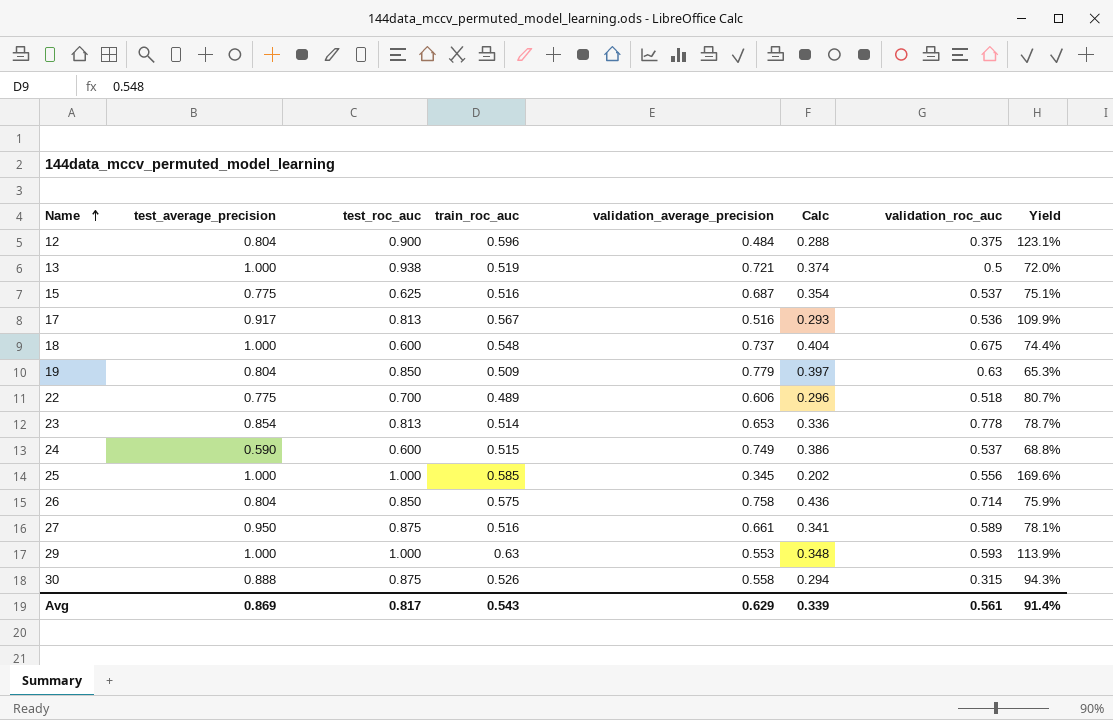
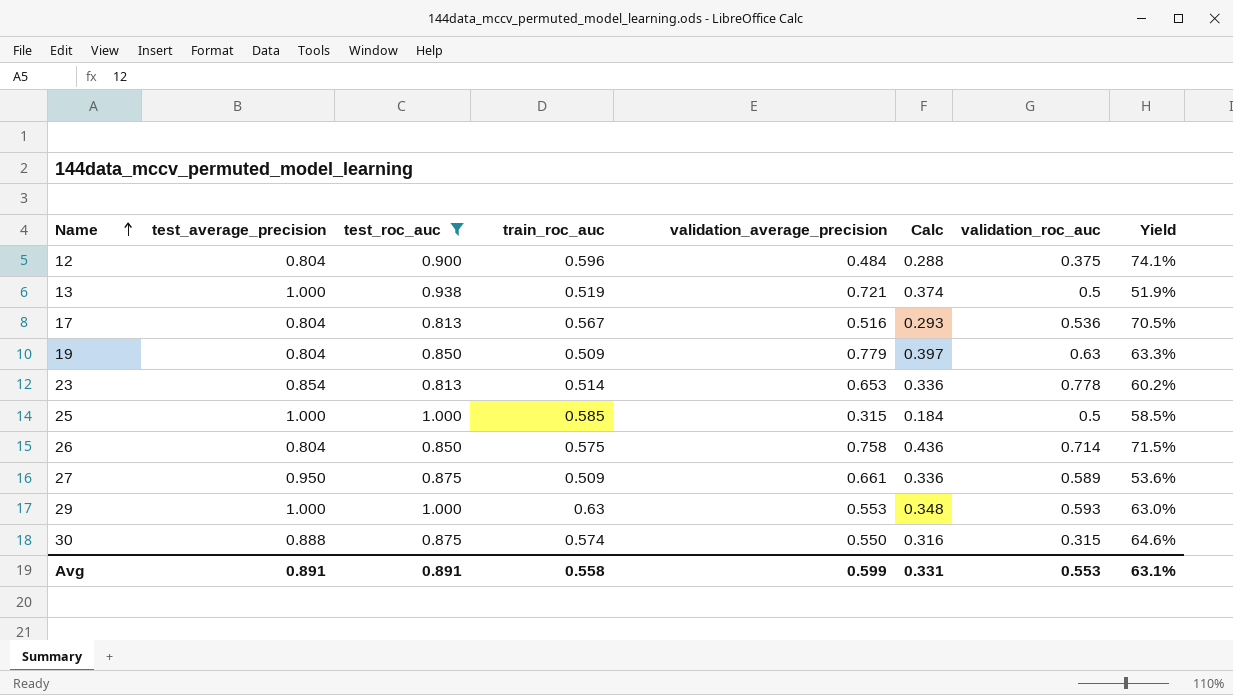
filter: none -> test_roc_auc >= 0.813
column Yield | formula: [train_roc_auc] / [validation_average_precision] -> [train_roc_auc] / [test_average_precision]
17 | test_average_precision: 0.917 -> 0.804
25 | validation_average_precision: 0.345 -> 0.315
25 | Calc: 0.202 -> 0.184
25 | validation_roc_auc: 0.556 -> 0.5
27 | train_roc_auc: 0.516 -> 0.509
27 | Calc: 0.341 -> 0.336
30 | train_roc_auc: 0.526 -> 0.574
30 | validation_average_precision: 0.558 -> 0.550
30 | Calc: 0.294 -> 0.316
Avg | test_average_precision: 0.869 -> 0.891
Avg | test_roc_auc: 0.817 -> 0.891
Avg | train_roc_auc: 0.543 -> 0.558
Avg | validation_average_precision: 0.629 -> 0.599
Avg | Calc: 0.339 -> 0.331
Avg | validation_roc_auc: 0.561 -> 0.553
Avg | Yield: 91.4% -> 63.1%

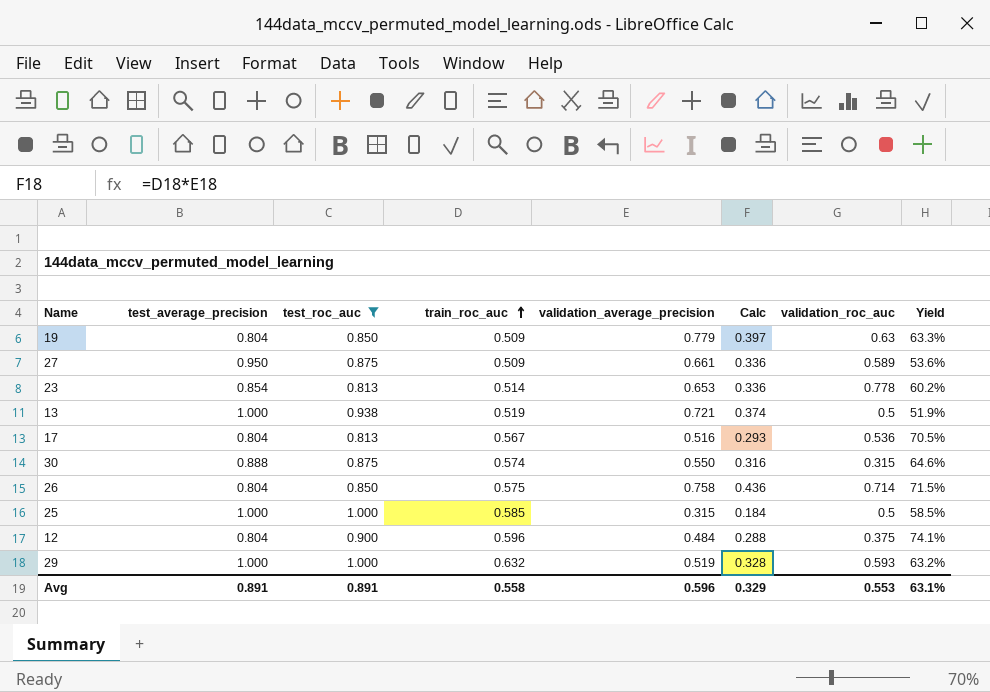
row order: Name ascending -> train_roc_auc ascending
29 | train_roc_auc: 0.63 -> 0.632
29 | validation_average_precision: 0.553 -> 0.519
29 | Calc: 0.348 -> 0.328
29 | Yield: 63.0% -> 63.2%
Avg | validation_average_precision: 0.599 -> 0.596
Avg | Calc: 0.331 -> 0.329

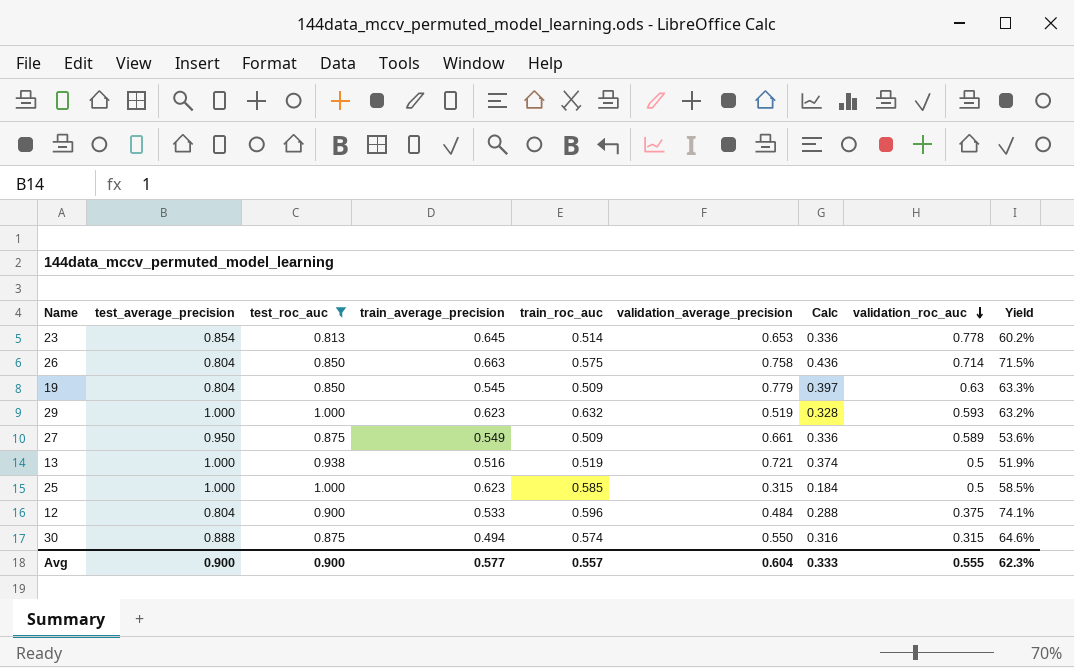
row order: train_roc_auc ascending -> validation_roc_auc descending
column train_average_precision | position: none -> 4
row 17: 0.804 | 0.813 | 0.567 | 0.516 | 0.293 | 0.536 | 70.5% -> none
Avg | test_average_precision: 0.891 -> 0.900
Avg | test_roc_auc: 0.891 -> 0.900
Avg | train_roc_auc: 0.558 -> 0.557
Avg | validation_average_precision: 0.596 -> 0.604
Avg | Calc: 0.329 -> 0.333
Avg | validation_roc_auc: 0.553 -> 0.555
Avg | Yield: 63.1% -> 62.3%

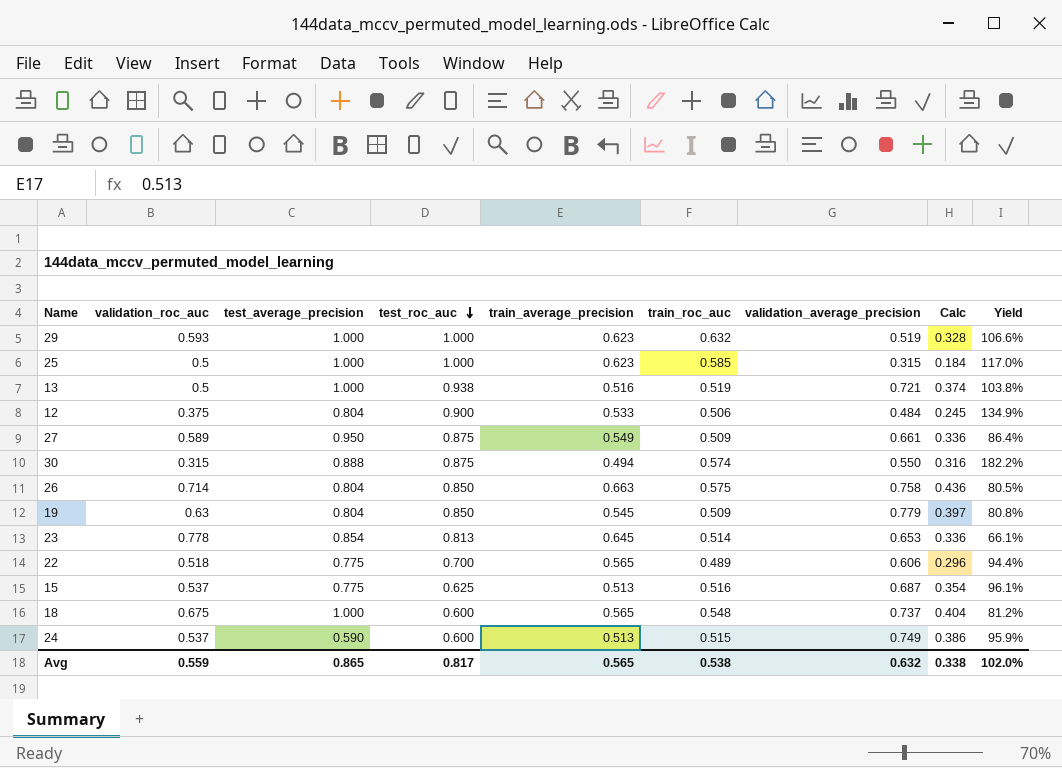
filter: test_roc_auc >= 0.813 -> none
row order: validation_roc_auc descending -> test_roc_auc descending
column validation_roc_auc | position: 8 -> 2
column Yield | formula: [train_roc_auc] / [test_average_precision] -> [train_roc_auc] / [validation_roc_auc]
12 | train_roc_auc: 0.596 -> 0.506
12 | Calc: 0.288 -> 0.245
Avg | validation_roc_auc: 0.555 -> 0.559
Avg | test_average_precision: 0.900 -> 0.865
Avg | test_roc_auc: 0.900 -> 0.817
Avg | train_average_precision: 0.577 -> 0.565
Avg | train_roc_auc: 0.557 -> 0.538
Avg | validation_average_precision: 0.604 -> 0.632
Avg | Calc: 0.333 -> 0.338
Avg | Yield: 62.3% -> 102.0%

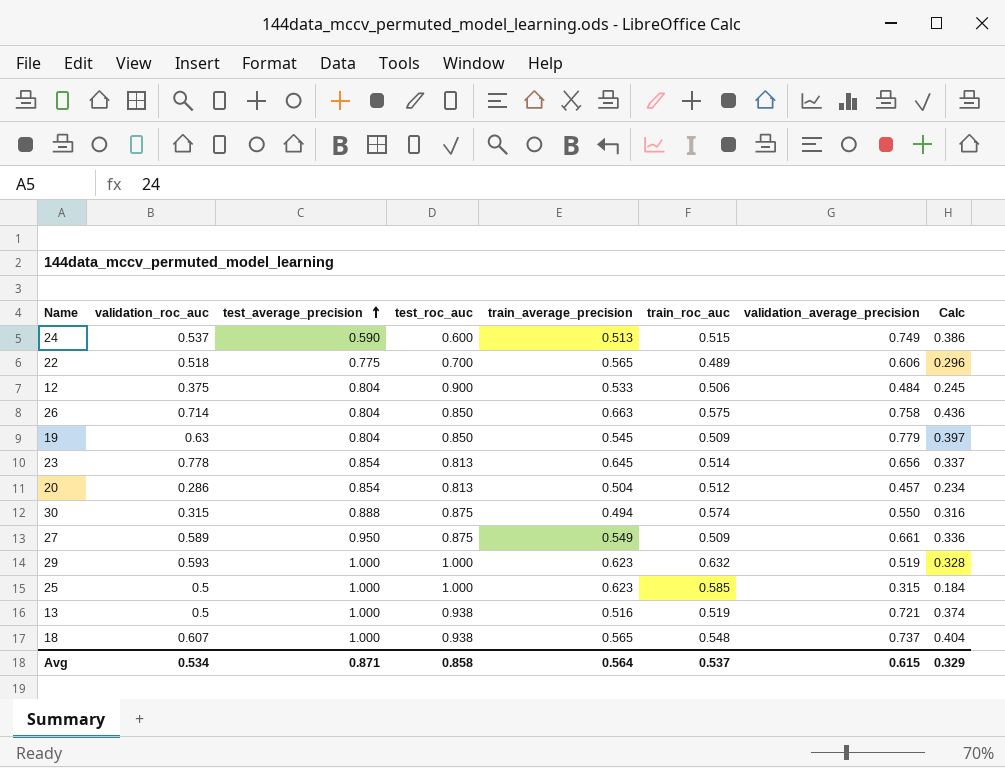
row order: test_roc_auc descending -> test_average_precision ascending
column Yield | formula: [train_roc_auc] / [validation_roc_auc] -> none
row 15: 0.537 | 0.775 | 0.625 | 0.513 | 0.516 | 0.687 | 0.354 | 96.1% -> none
23 | validation_average_precision: 0.653 -> 0.656
23 | Calc: 0.336 -> 0.337
row 20: none -> 0.286 | 0.854 | 0.813 | 0.504 | 0.512 | 0.457 | 0.234
18 | validation_roc_auc: 0.675 -> 0.607
18 | test_roc_auc: 0.600 -> 0.938
Avg | validation_roc_auc: 0.559 -> 0.534
Avg | test_average_precision: 0.865 -> 0.871
Avg | test_roc_auc: 0.817 -> 0.858
Avg | train_average_precision: 0.565 -> 0.564
Avg | train_roc_auc: 0.538 -> 0.537
Avg | validation_average_precision: 0.632 -> 0.615
Avg | Calc: 0.338 -> 0.329

